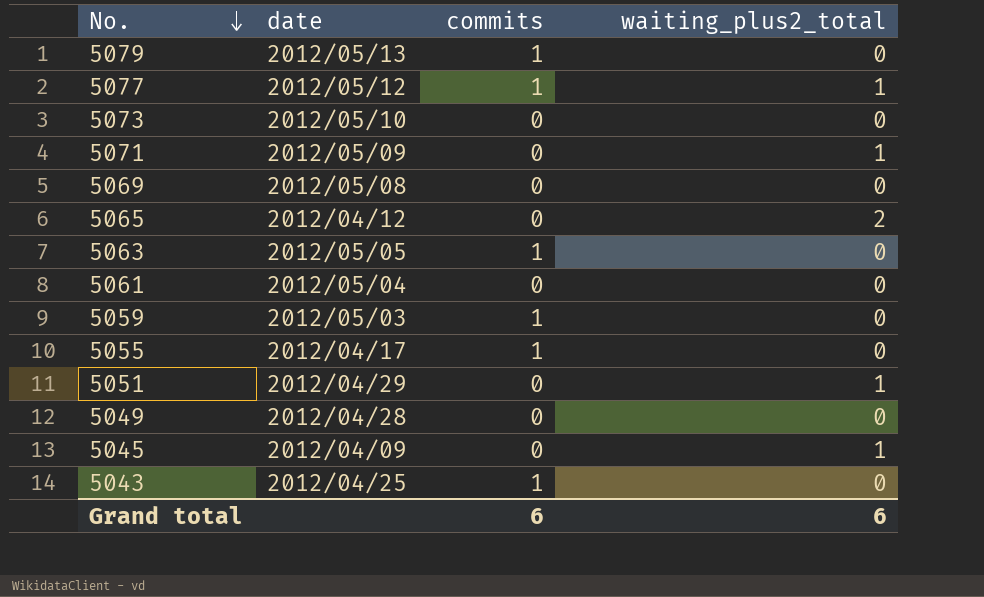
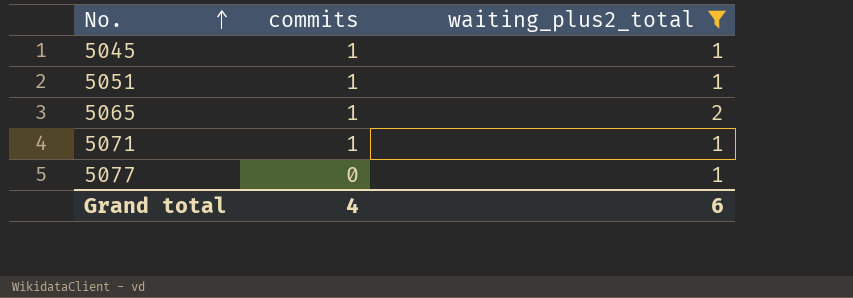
filter: none -> waiting_plus2_total != 0
row order: No. descending -> No. ascending
column date | position: 2 -> none
5045 | commits: 0 -> 1
5051 | commits: 0 -> 1
5065 | commits: 0 -> 1
5071 | commits: 0 -> 1
5077 | commits: 1 -> 0
Grand total | commits: 6 -> 4

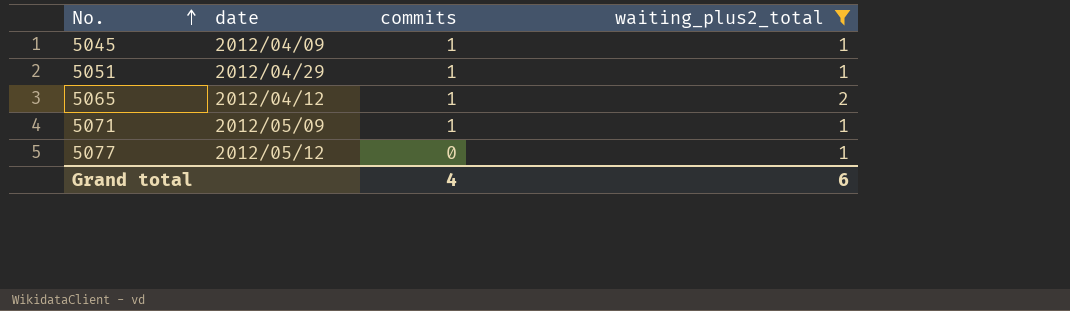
column date | position: none -> 2

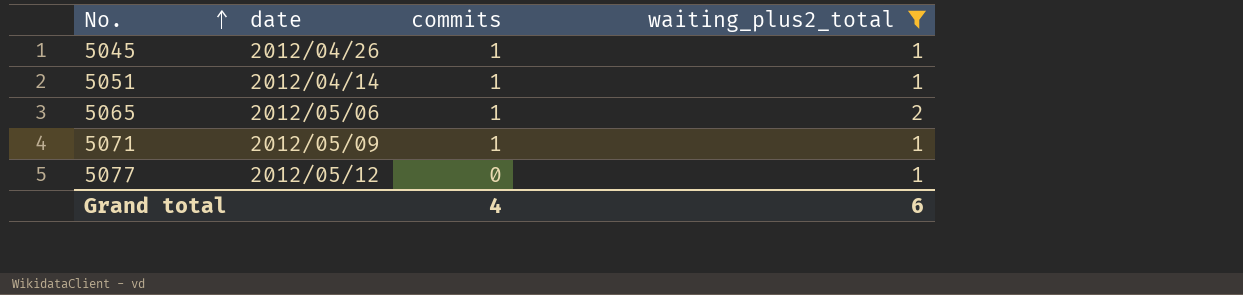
5045 | date: 2012/04/09 -> 2012/04/26
5051 | date: 2012/04/29 -> 2012/04/14
5065 | date: 2012/04/12 -> 2012/05/06

